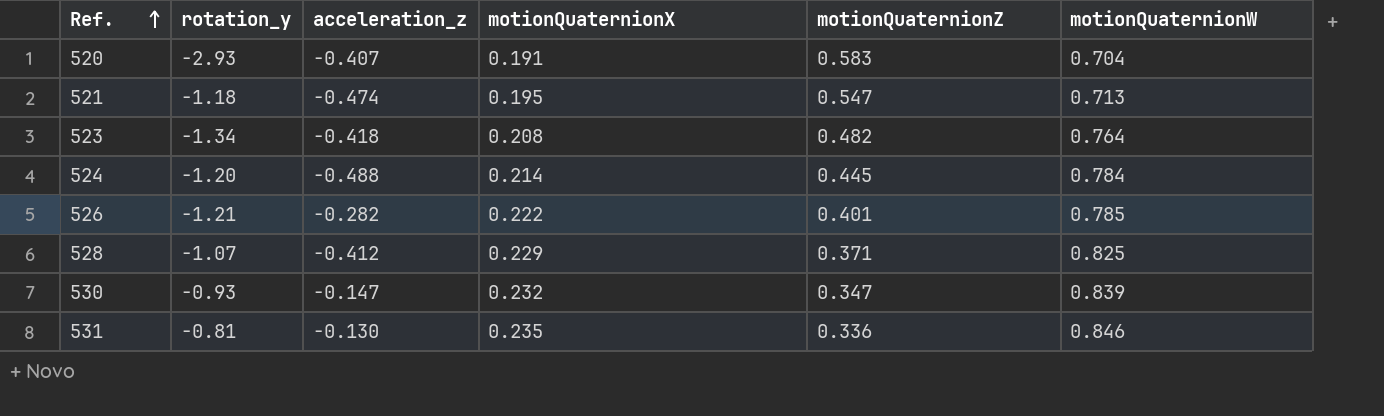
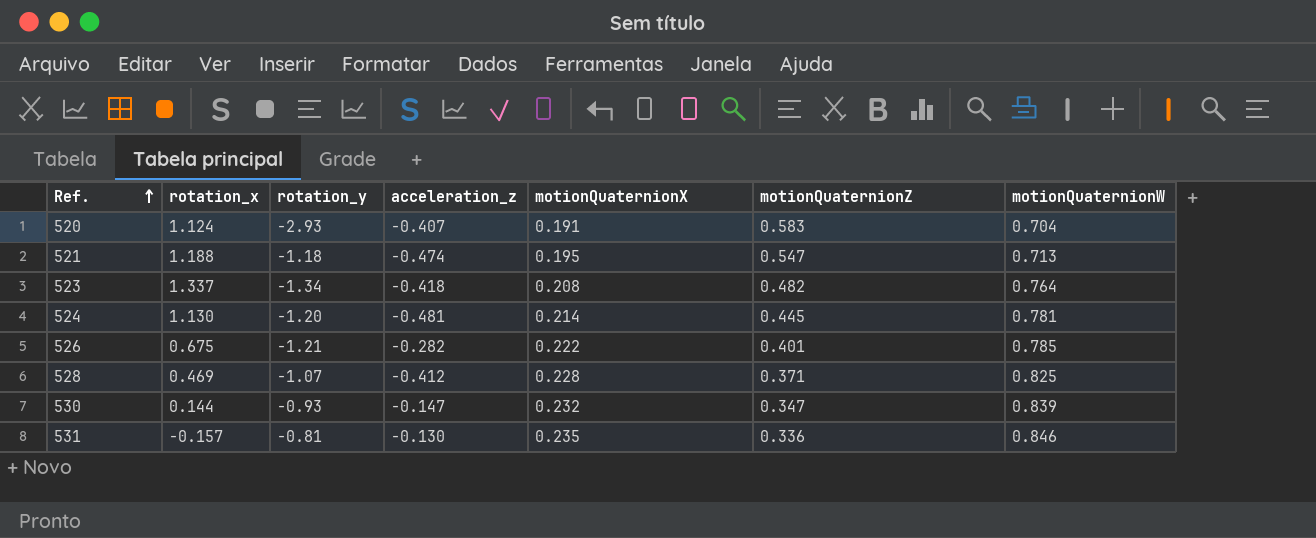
column rotation_x | position: none -> 2
524 | acceleration_z: -0.488 -> -0.481
524 | motionQuaternionW: 0.784 -> 0.781
528 | motionQuaternionX: 0.229 -> 0.228

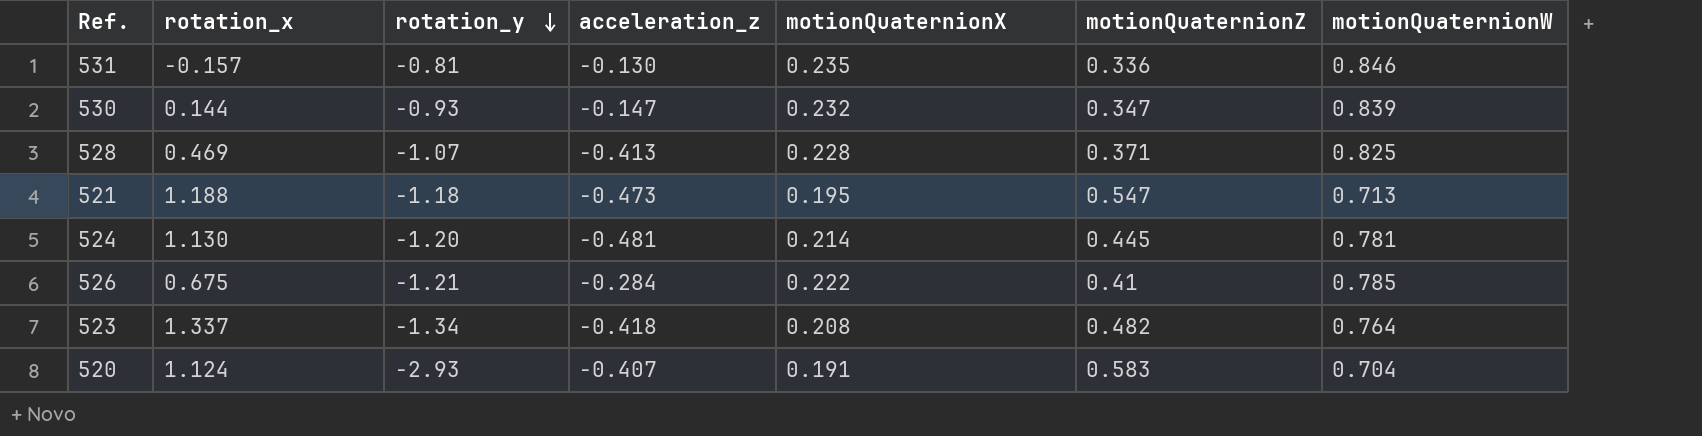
row order: Ref. ascending -> rotation_y descending
528 | acceleration_z: -0.412 -> -0.413
521 | acceleration_z: -0.474 -> -0.473
526 | acceleration_z: -0.282 -> -0.284
526 | motionQuaternionZ: 0.401 -> 0.41

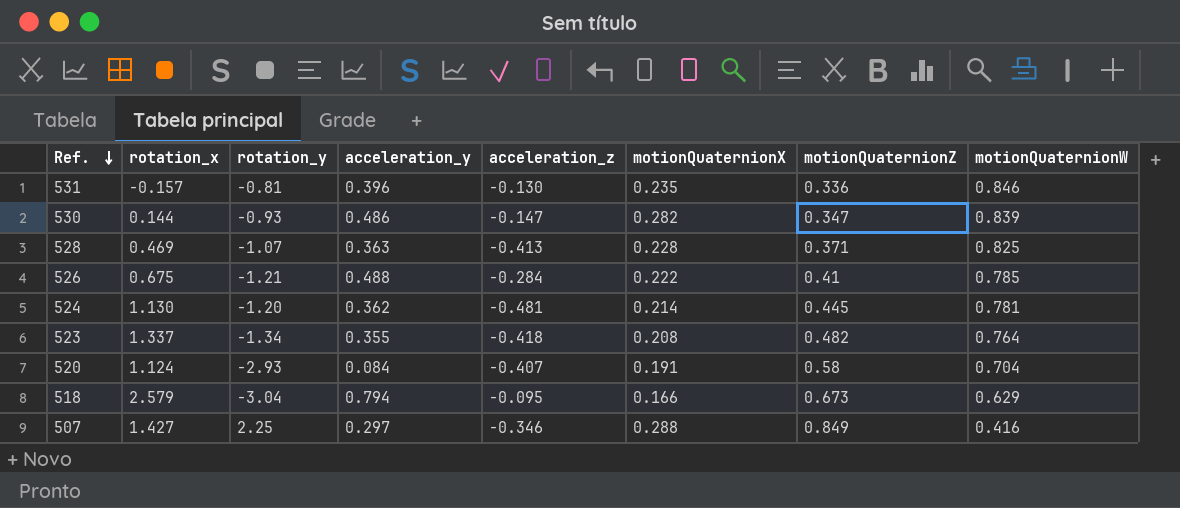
row order: rotation_y descending -> Ref. descending
column acceleration_y | position: none -> 4
row 521: 1.188 | -1.18 | -0.473 | 0.195 | 0.547 | 0.713 -> none
530 | motionQuaternionX: 0.232 -> 0.282
520 | motionQuaternionZ: 0.583 -> 0.58
row 518: none -> 2.579 | -3.04 | 0.794 | -0.095 | 0.166 | 0.673 | 0.629
row 507: none -> 1.427 | 2.25 | 0.297 | -0.346 | 0.288 | 0.849 | 0.416

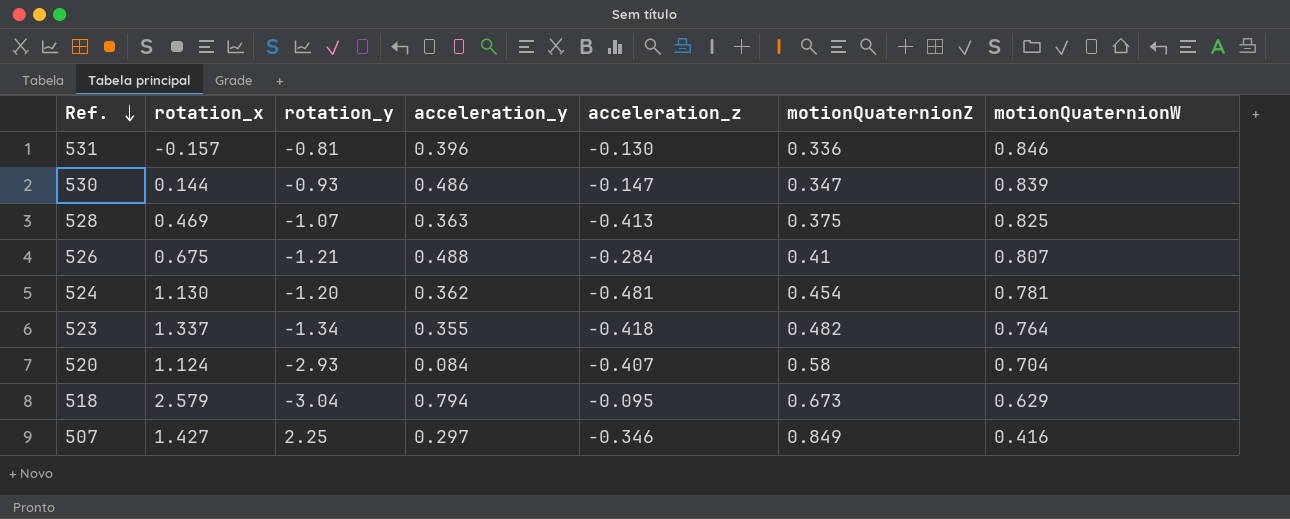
column motionQuaternionX | position: 6 -> none
528 | motionQuaternionZ: 0.371 -> 0.375
526 | motionQuaternionW: 0.785 -> 0.807
524 | motionQuaternionZ: 0.445 -> 0.454

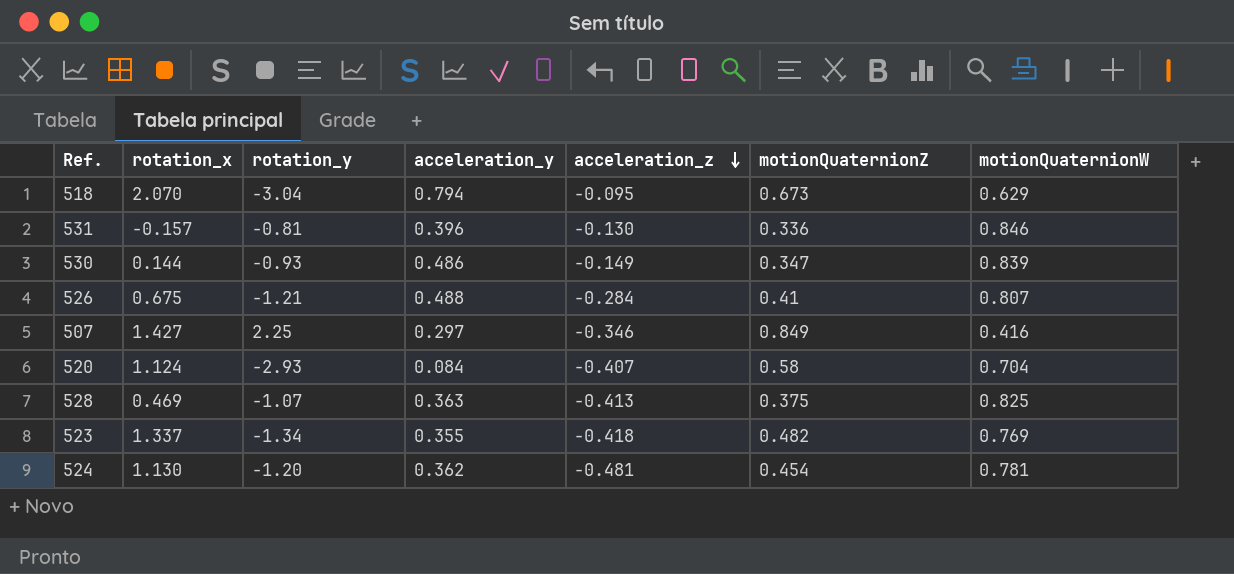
row order: Ref. descending -> acceleration_z descending
518 | rotation_x: 2.579 -> 2.070
530 | acceleration_z: -0.147 -> -0.149
523 | motionQuaternionW: 0.764 -> 0.769

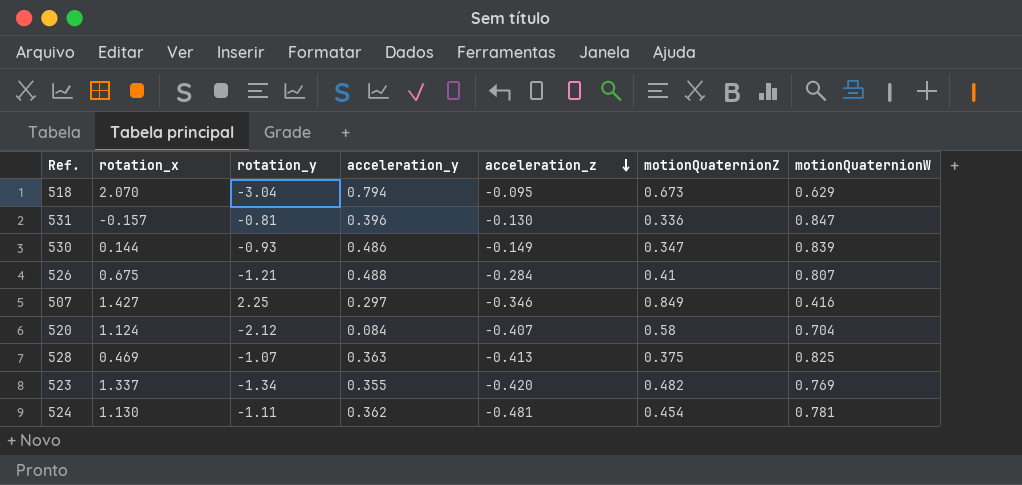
531 | motionQuaternionW: 0.846 -> 0.847
520 | rotation_y: -2.93 -> -2.12
523 | acceleration_z: -0.418 -> -0.420
524 | rotation_y: -1.20 -> -1.11

